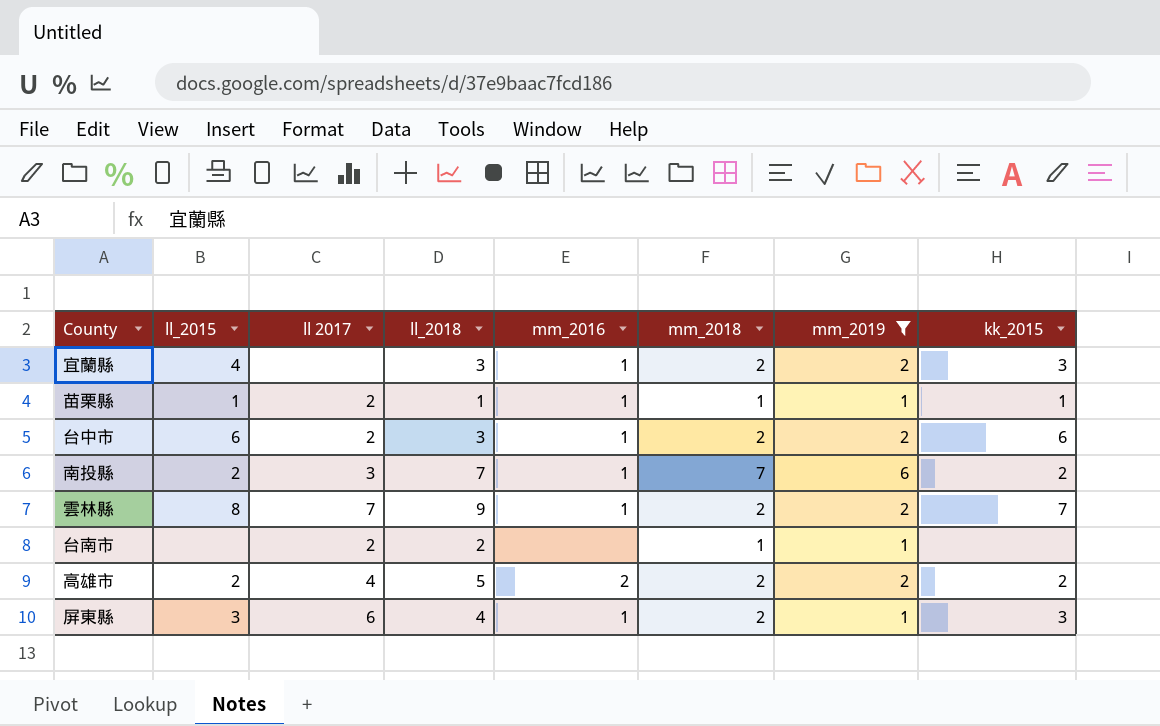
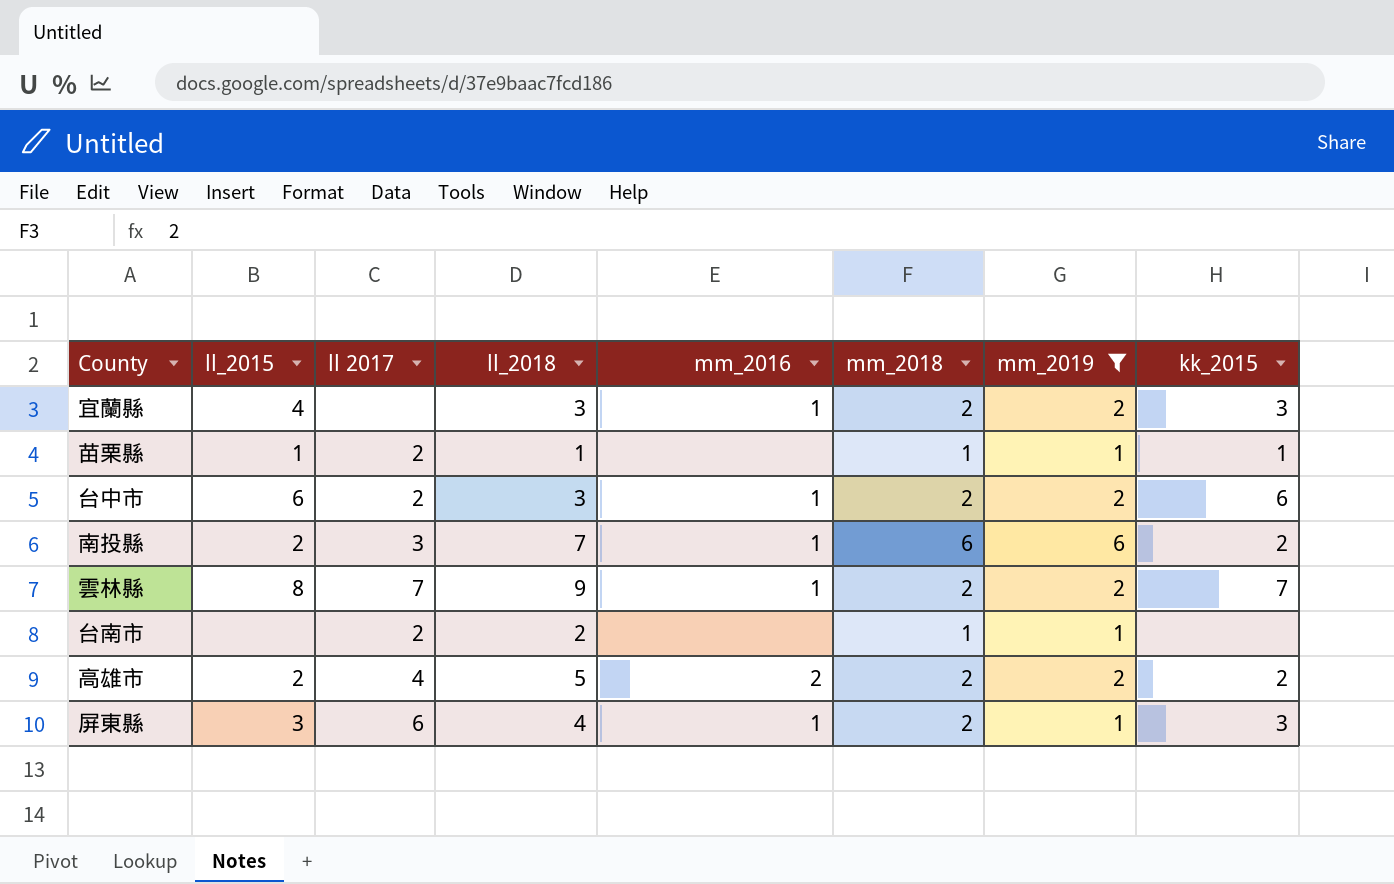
苗栗縣 | mm_2016: 1 -> none
南投縣 | mm_2018: 7 -> 6

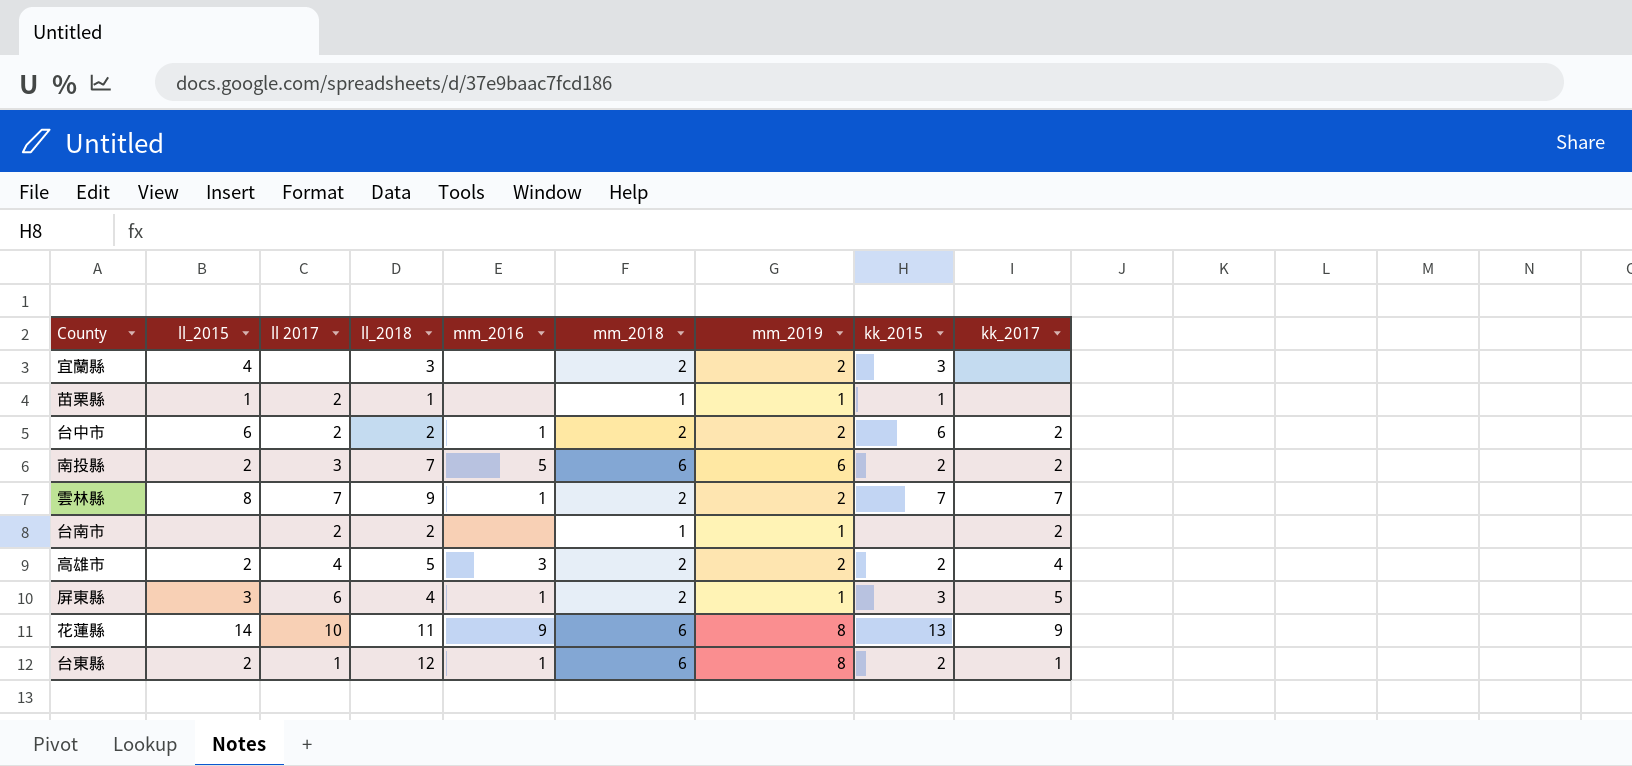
filter: mm_2019 != 8 -> none
column kk_2017 | position: none -> 9
宜蘭縣 | mm_2016: 1 -> none
台中市 | ll_2018: 3 -> 2
南投縣 | mm_2016: 1 -> 5
高雄市 | mm_2016: 2 -> 3

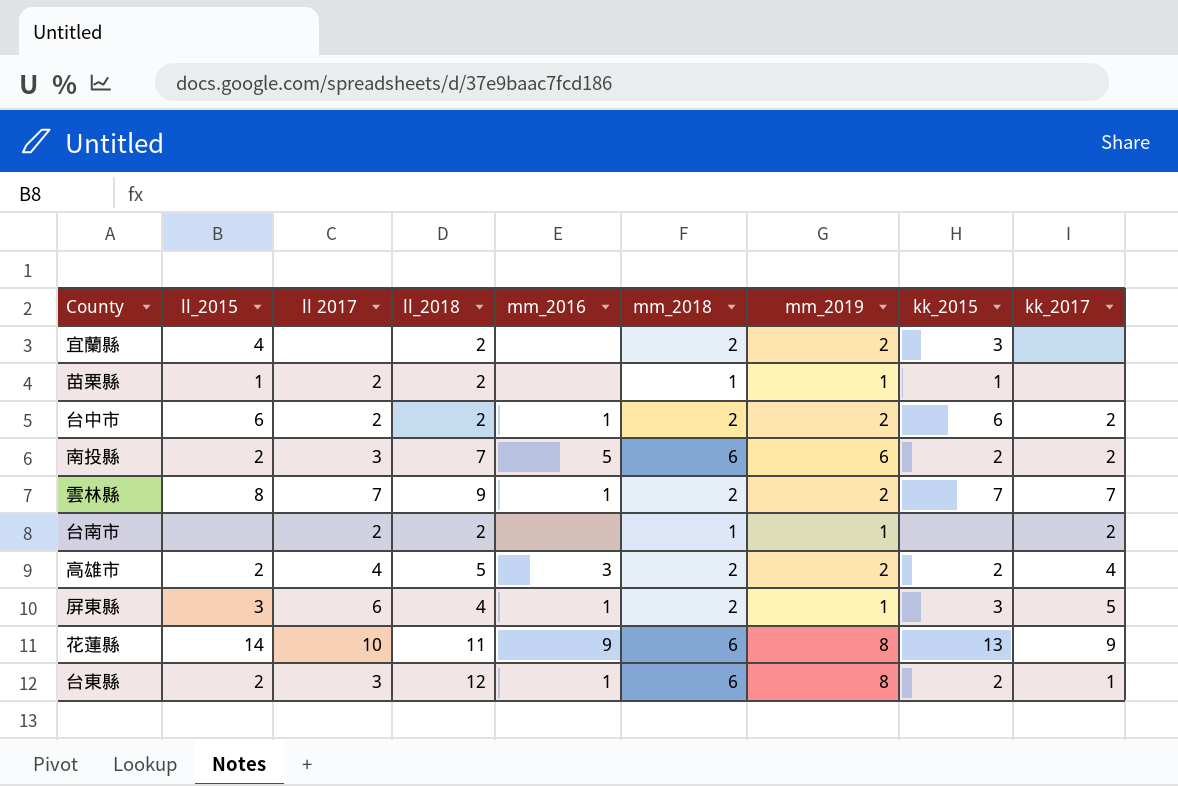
宜蘭縣 | ll_2018: 3 -> 2
苗栗縣 | ll_2018: 1 -> 2
台東縣 | ll 2017: 1 -> 3

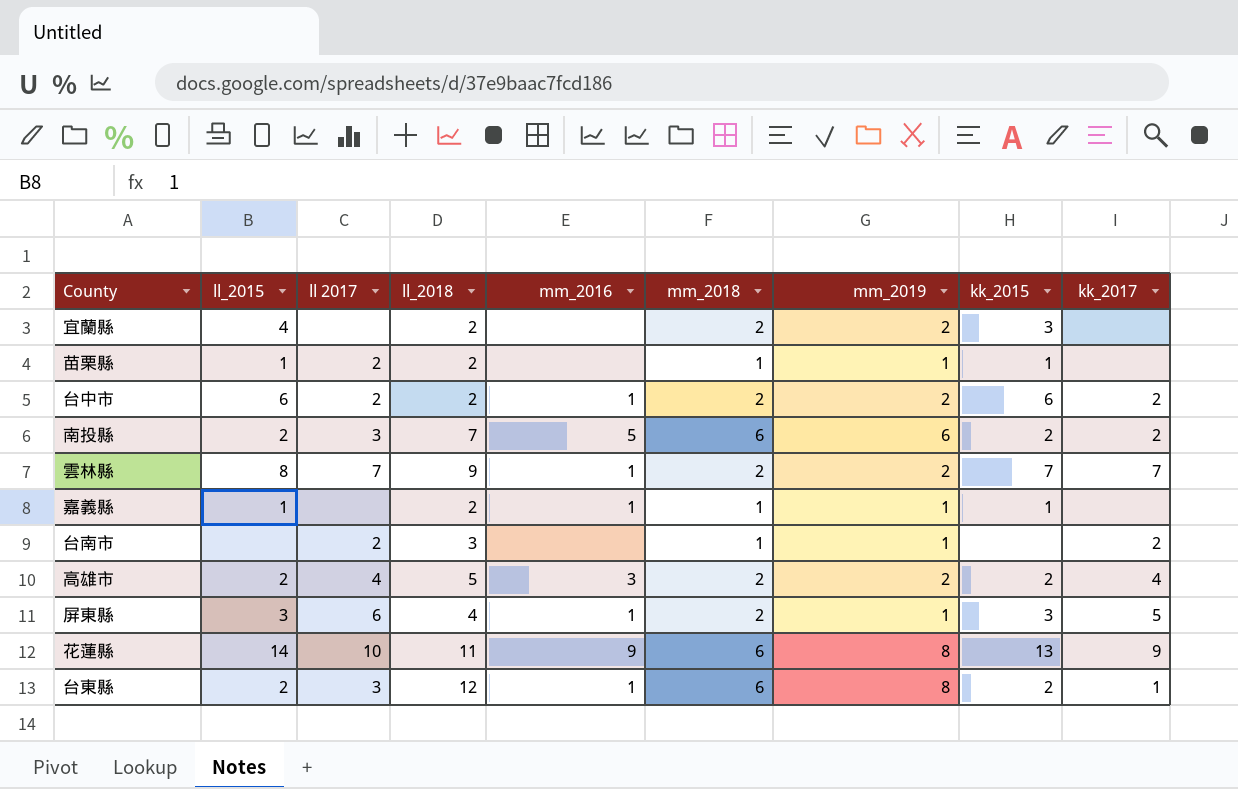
row 嘉義縣: none -> 1 | none | 2 | 1 | 1 | 1 | 1 | none
台南市 | ll_2018: 2 -> 3

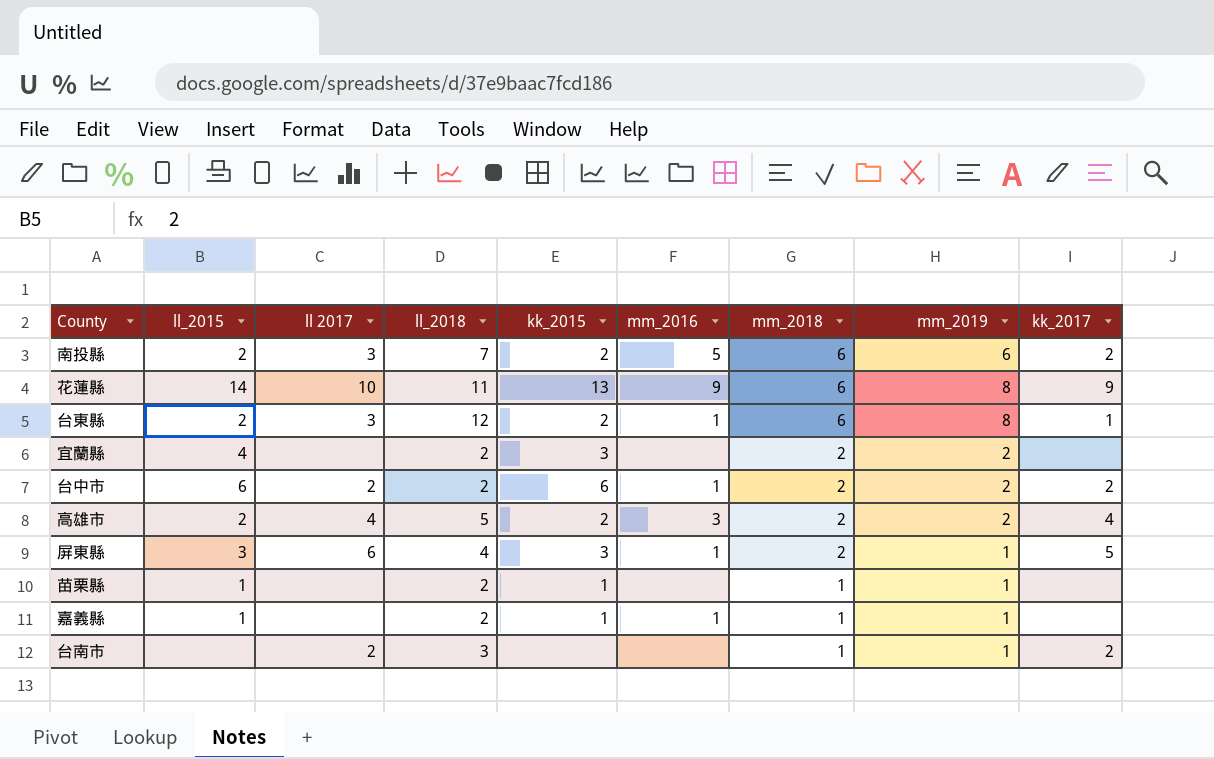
row order: none -> mm_2018 descending
column kk_2015 | position: 8 -> 5
row 雲林縣: 8 | 7 | 9 | 1 | 2 | 2 | 7 | 7 -> none
苗栗縣 | ll 2017: 2 -> none

